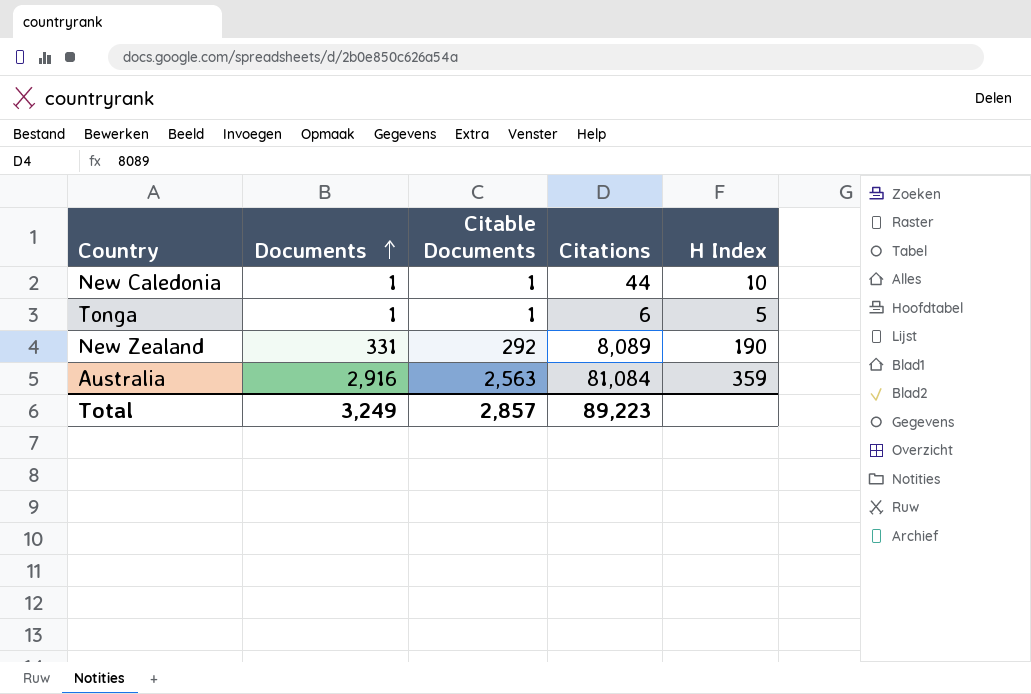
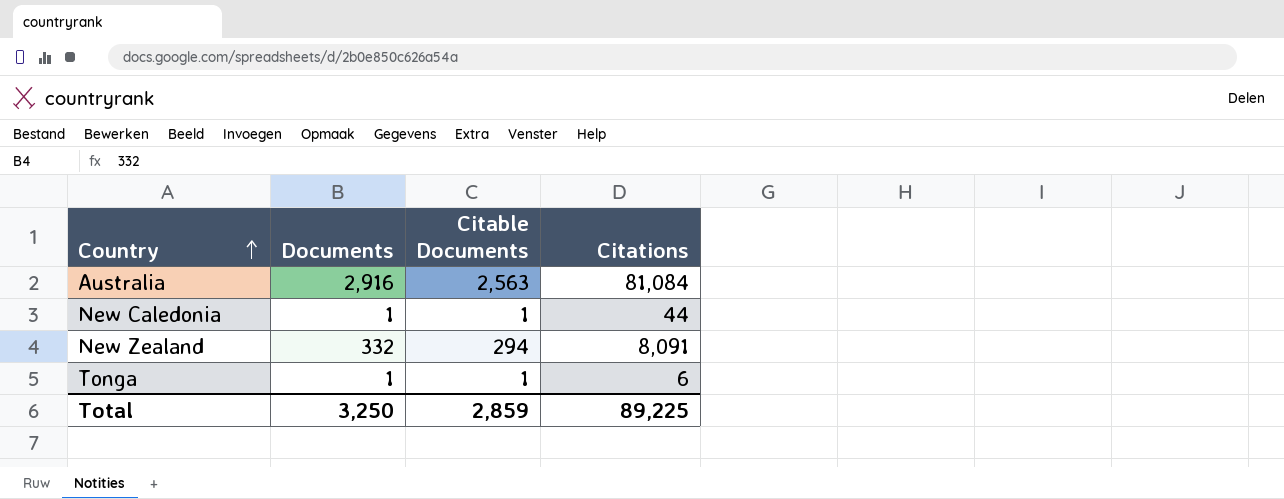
row order: Documents ascending -> Country ascending
column H Index | position: 5 -> none
New Zealand | Documents: 331 -> 332
New Zealand | Citable Documents: 292 -> 294
New Zealand | Citations: 8,089 -> 8,091
Total | Documents: 3,249 -> 3,250
Total | Citable Documents: 2,857 -> 2,859
Total | Citations: 89,223 -> 89,225

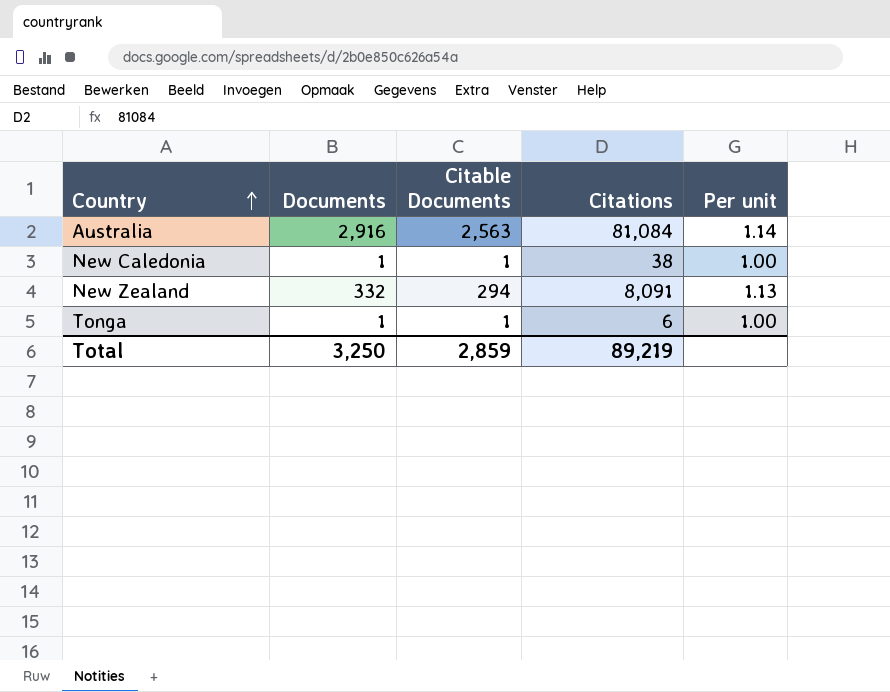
column Per unit | formula: none -> [Documents] / [Citable Documents]
New Caledonia | Citations: 44 -> 38
Total | Citations: 89,225 -> 89,219

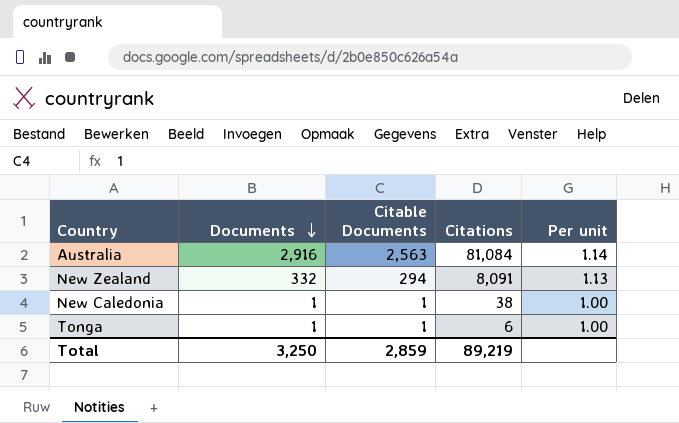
row order: Country ascending -> Documents descending

